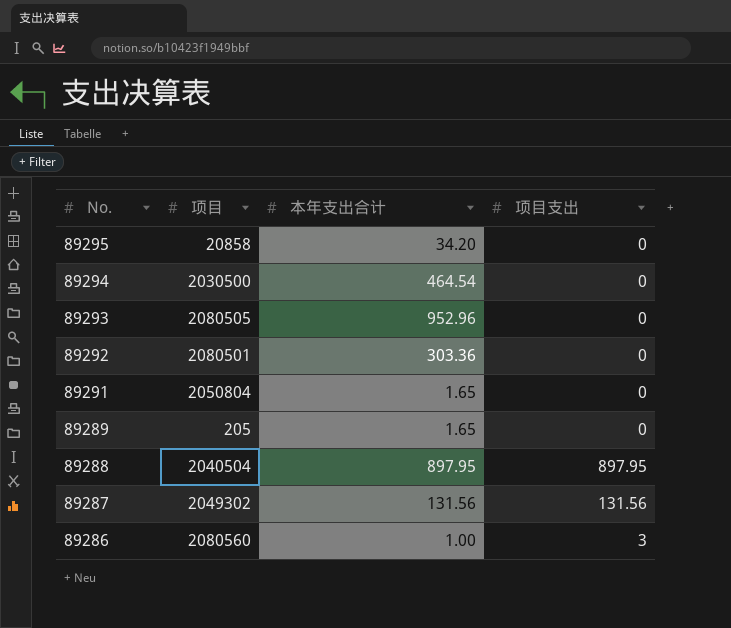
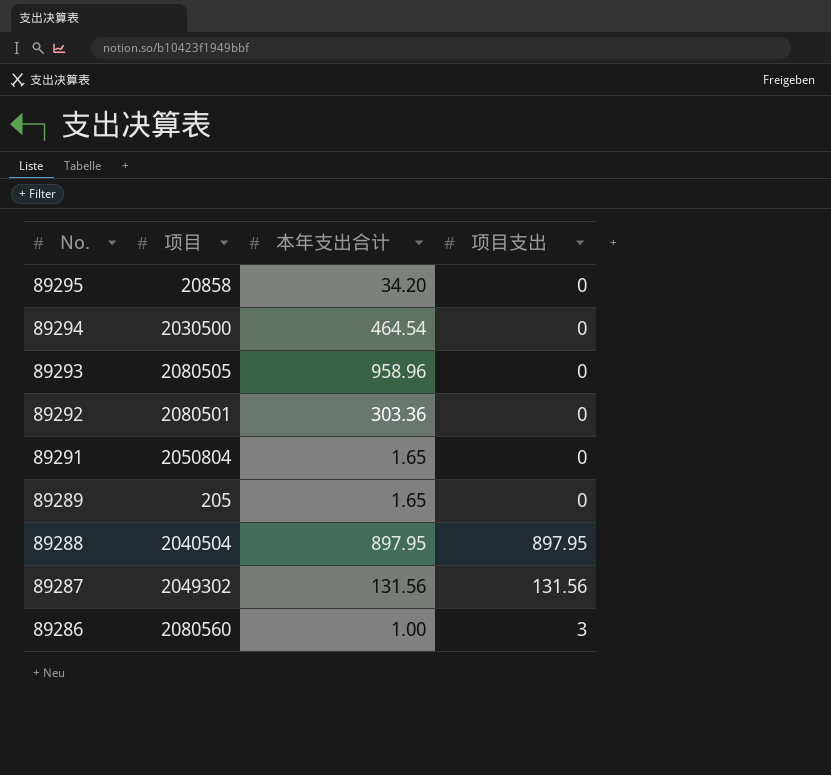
89293 | 本年支出合计: 952.96 -> 958.96

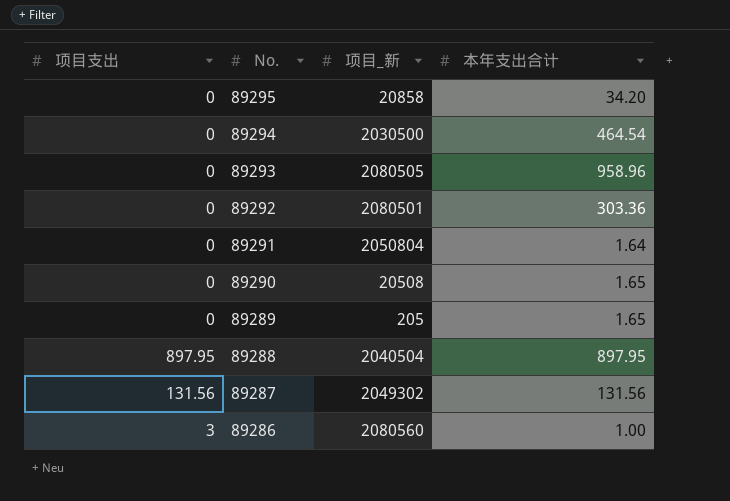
column 项目支出 | position: 4 -> 1
column name: 项目 -> 项目_新
89291 | 本年支出合计: 1.65 -> 1.64
row 89290: none -> 0 | 20508 | 1.65

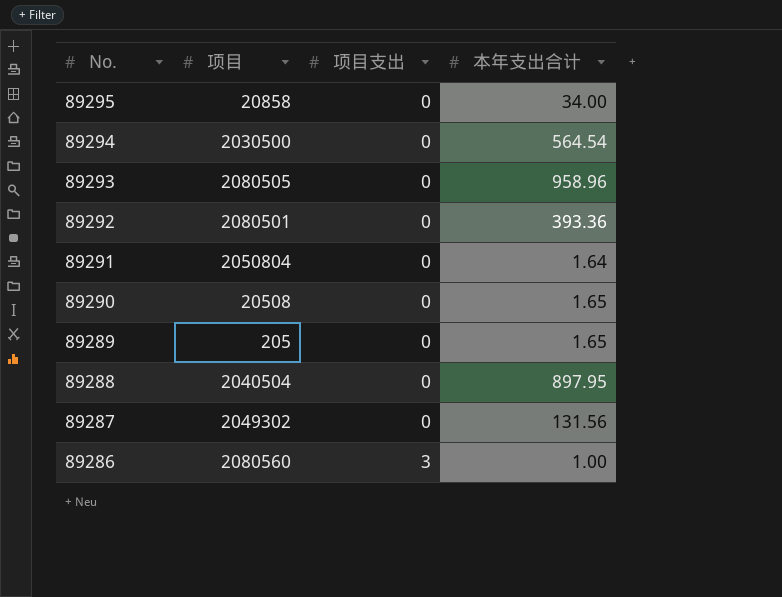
column name: 项目_新 -> 项目
column 项目支出 | position: 1 -> 3
89295 | 本年支出合计: 34.20 -> 34.00
89294 | 本年支出合计: 464.54 -> 564.54
89292 | 本年支出合计: 303.36 -> 393.36
89288 | 项目支出: 897.95 -> 0
89287 | 项目支出: 131.56 -> 0

